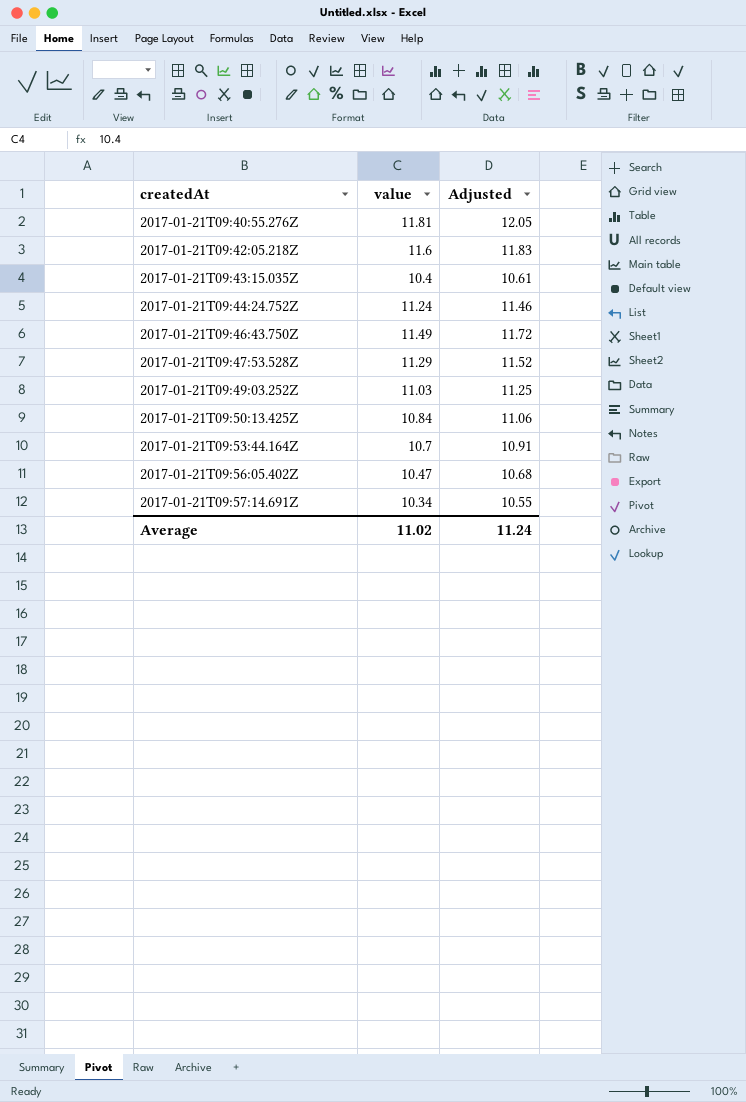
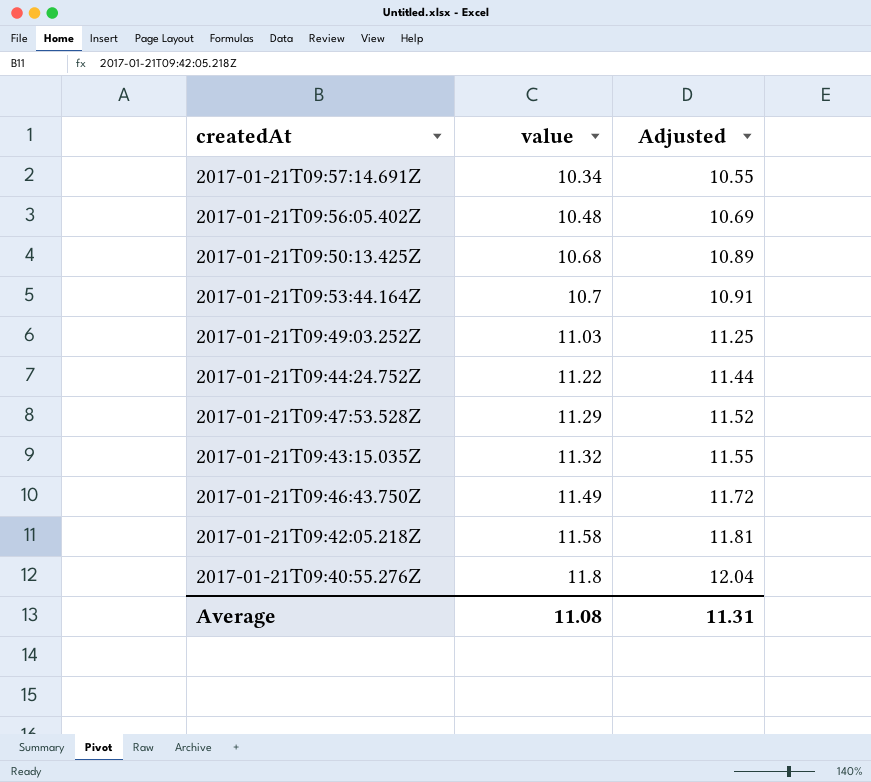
row order: createdAt ascending -> value ascending
2017-01-21T09:56:05.402Z | value: 10.47 -> 10.48
2017-01-21T09:56:05.402Z | Adjusted: 10.68 -> 10.69
2017-01-21T09:50:13.425Z | value: 10.84 -> 10.68
2017-01-21T09:50:13.425Z | Adjusted: 11.06 -> 10.89
2017-01-21T09:44:24.752Z | value: 11.24 -> 11.22
2017-01-21T09:44:24.752Z | Adjusted: 11.46 -> 11.44
2017-01-21T09:43:15.035Z | value: 10.4 -> 11.32
2017-01-21T09:43:15.035Z | Adjusted: 10.61 -> 11.55
2017-01-21T09:42:05.218Z | value: 11.6 -> 11.58
2017-01-21T09:42:05.218Z | Adjusted: 11.83 -> 11.81
2017-01-21T09:40:55.276Z | value: 11.81 -> 11.8
2017-01-21T09:40:55.276Z | Adjusted: 12.05 -> 12.04
Average | value: 11.02 -> 11.08
Average | Adjusted: 11.24 -> 11.31

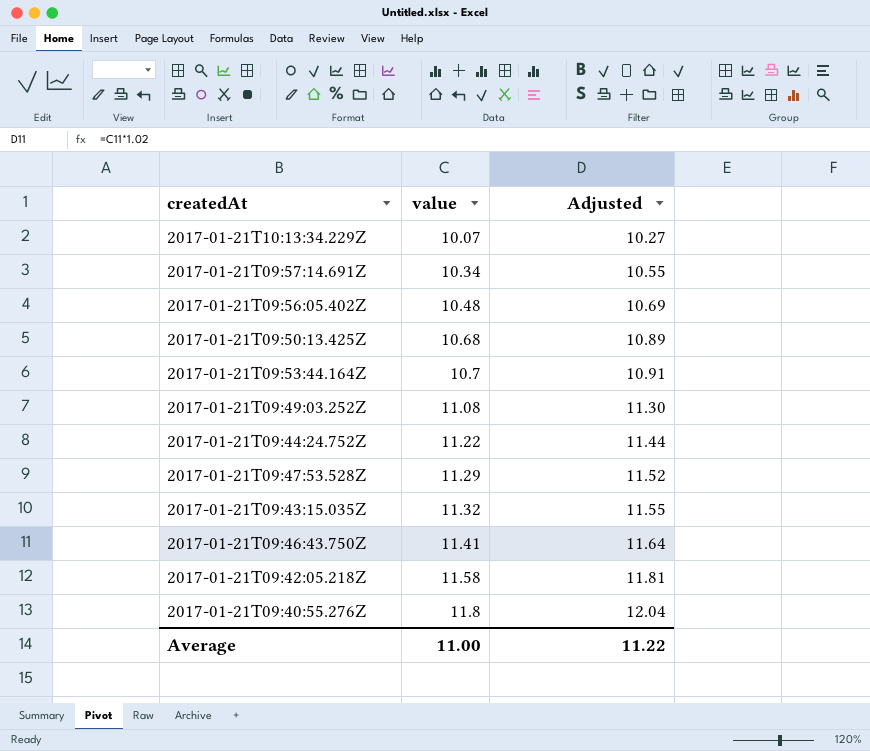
row 2017-01-21T10:13:34.229Z: none -> 10.07 | 10.27
2017-01-21T09:49:03.252Z | value: 11.03 -> 11.08
2017-01-21T09:49:03.252Z | Adjusted: 11.25 -> 11.30
2017-01-21T09:46:43.750Z | value: 11.49 -> 11.41
2017-01-21T09:46:43.750Z | Adjusted: 11.72 -> 11.64
Average | value: 11.08 -> 11.00
Average | Adjusted: 11.31 -> 11.22

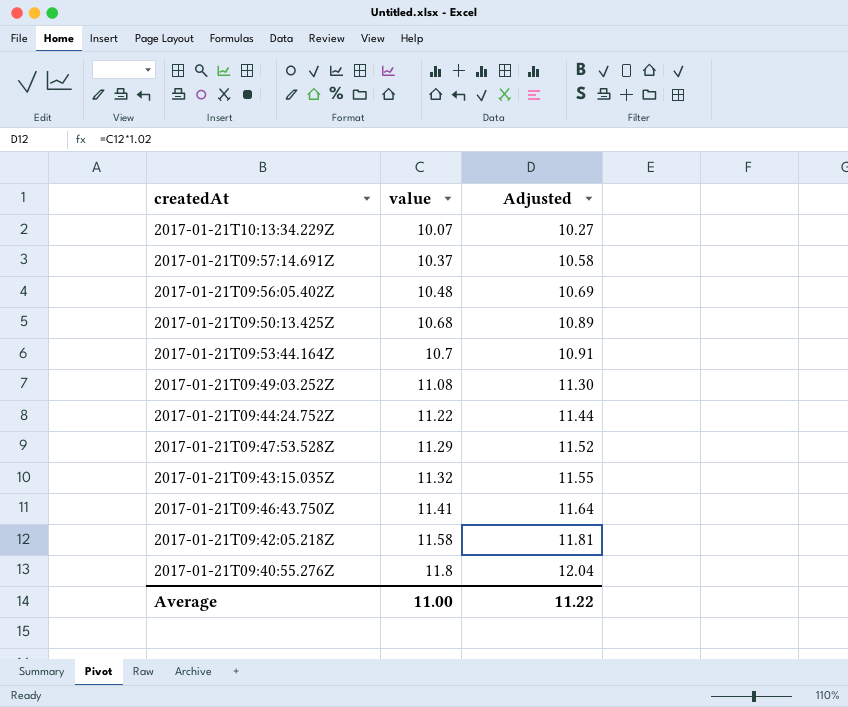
2017-01-21T09:57:14.691Z | value: 10.34 -> 10.37
2017-01-21T09:57:14.691Z | Adjusted: 10.55 -> 10.58

